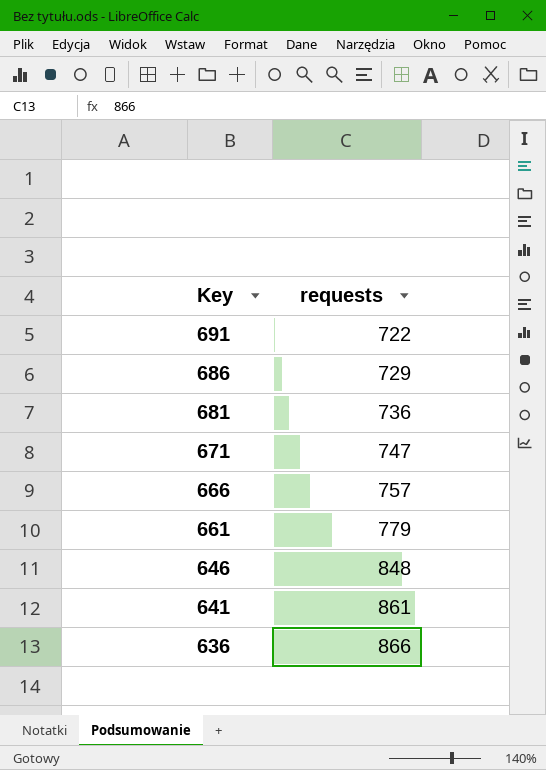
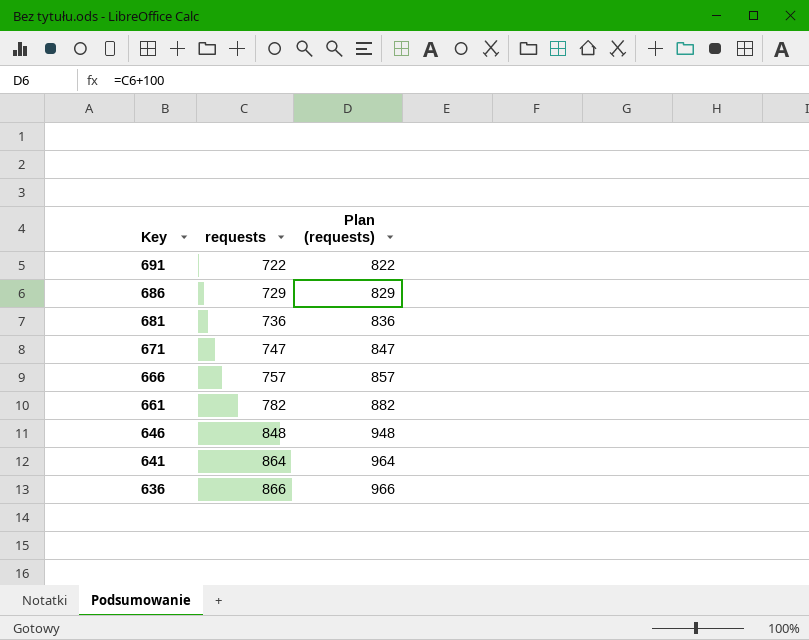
column Plan (requests) | formula: none -> [requests] + 100
661 | requests: 779 -> 782
641 | requests: 861 -> 864

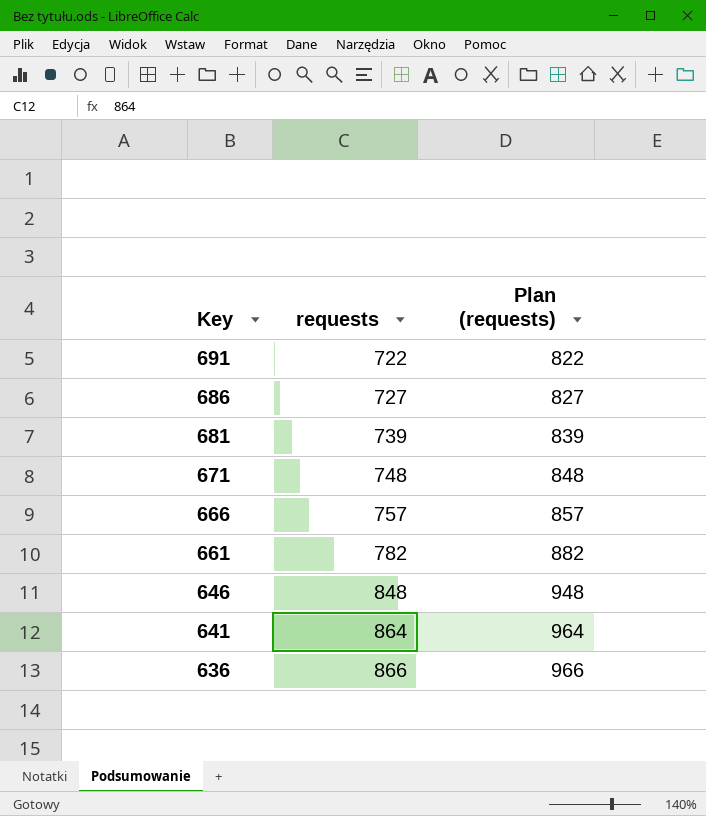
686 | requests: 729 -> 727
686 | Plan (requests): 829 -> 827
681 | requests: 736 -> 739
681 | Plan (requests): 836 -> 839
671 | requests: 747 -> 748
671 | Plan (requests): 847 -> 848

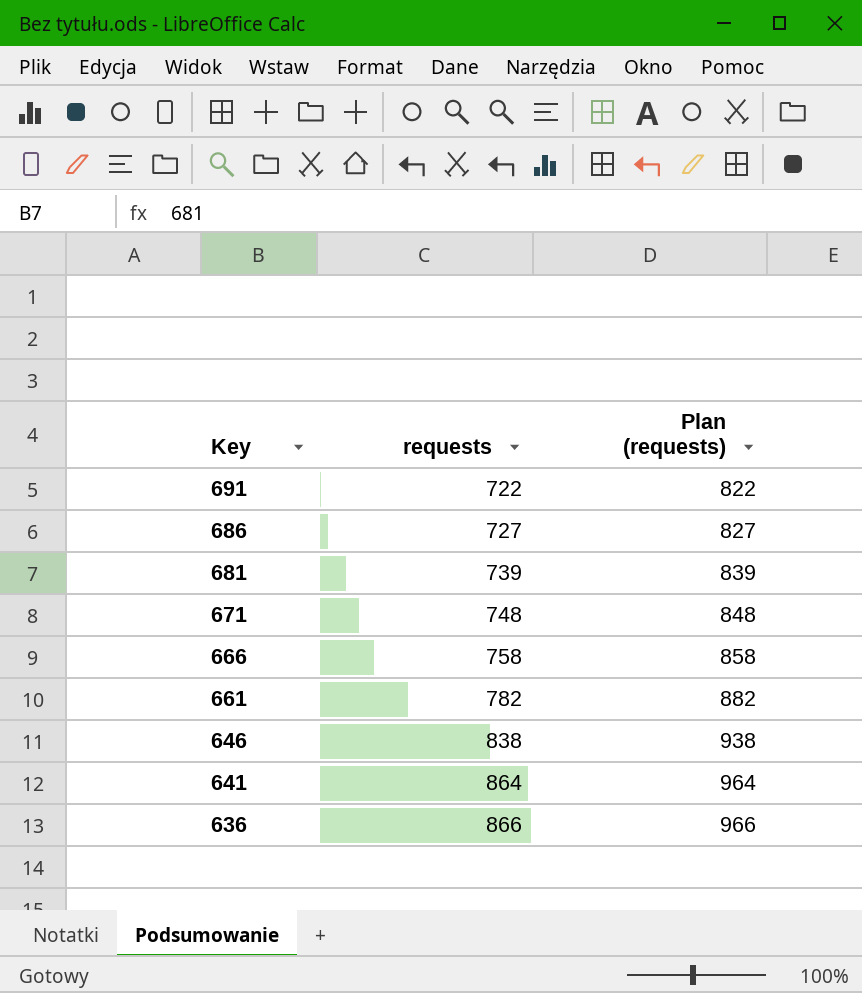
666 | requests: 757 -> 758
666 | Plan (requests): 857 -> 858
646 | requests: 848 -> 838
646 | Plan (requests): 948 -> 938

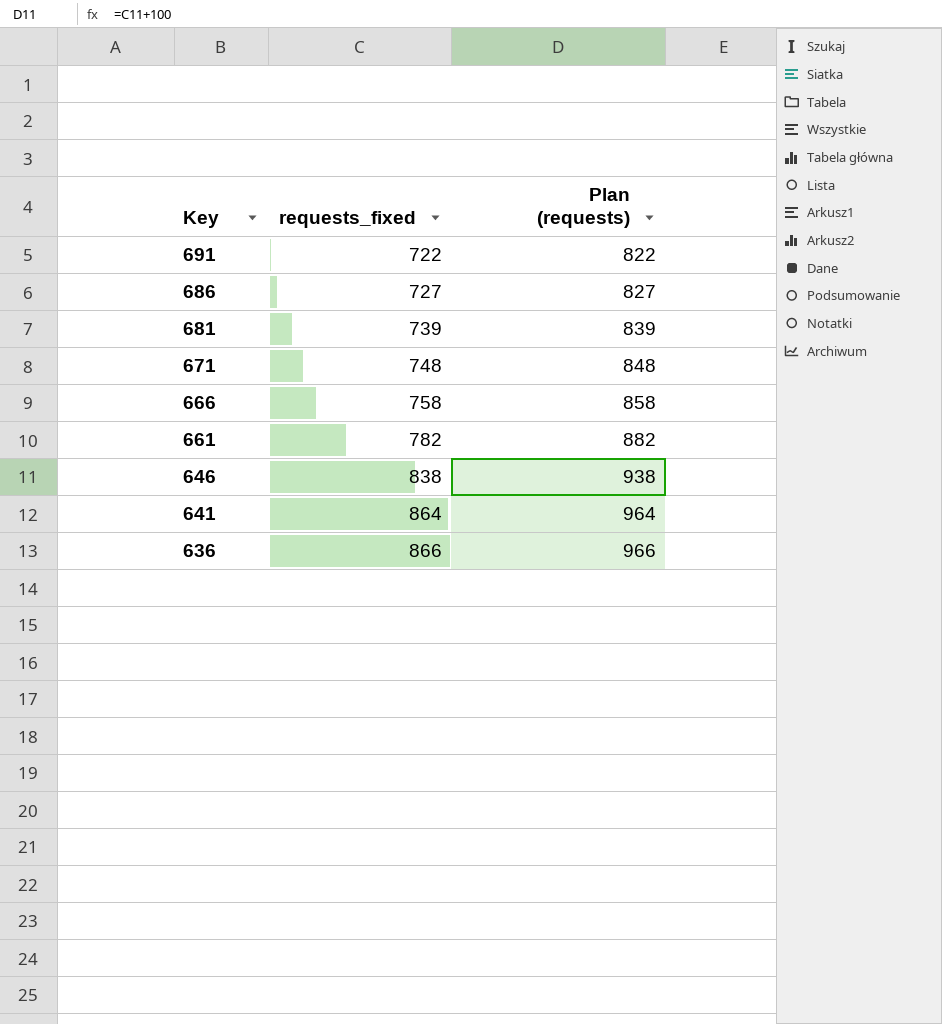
column name: requests -> requests_fixed

